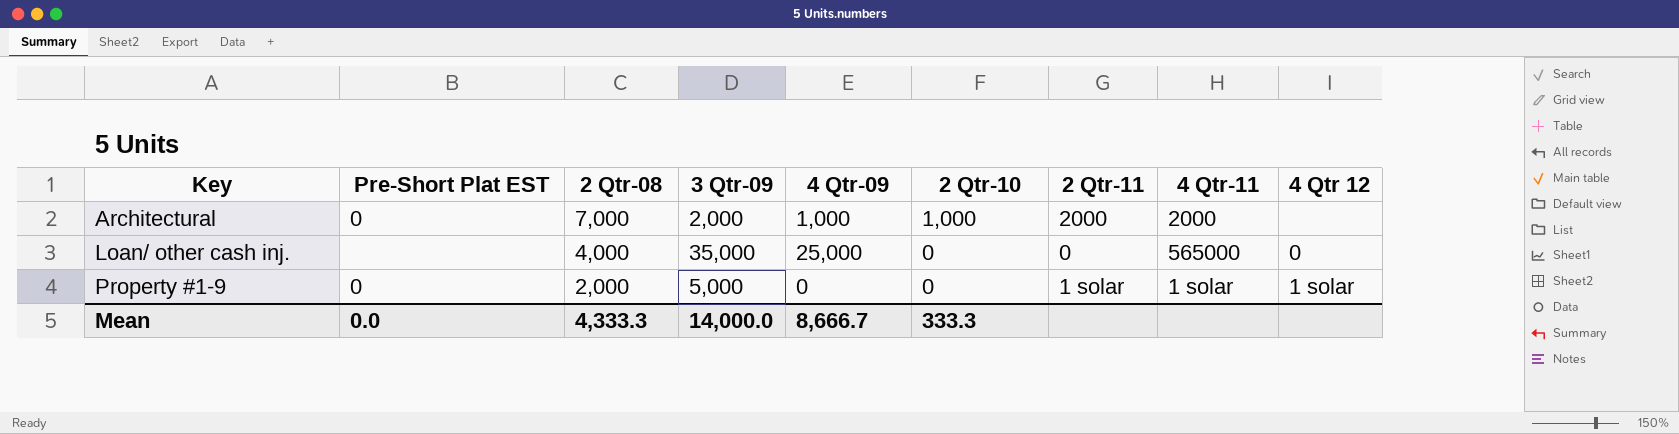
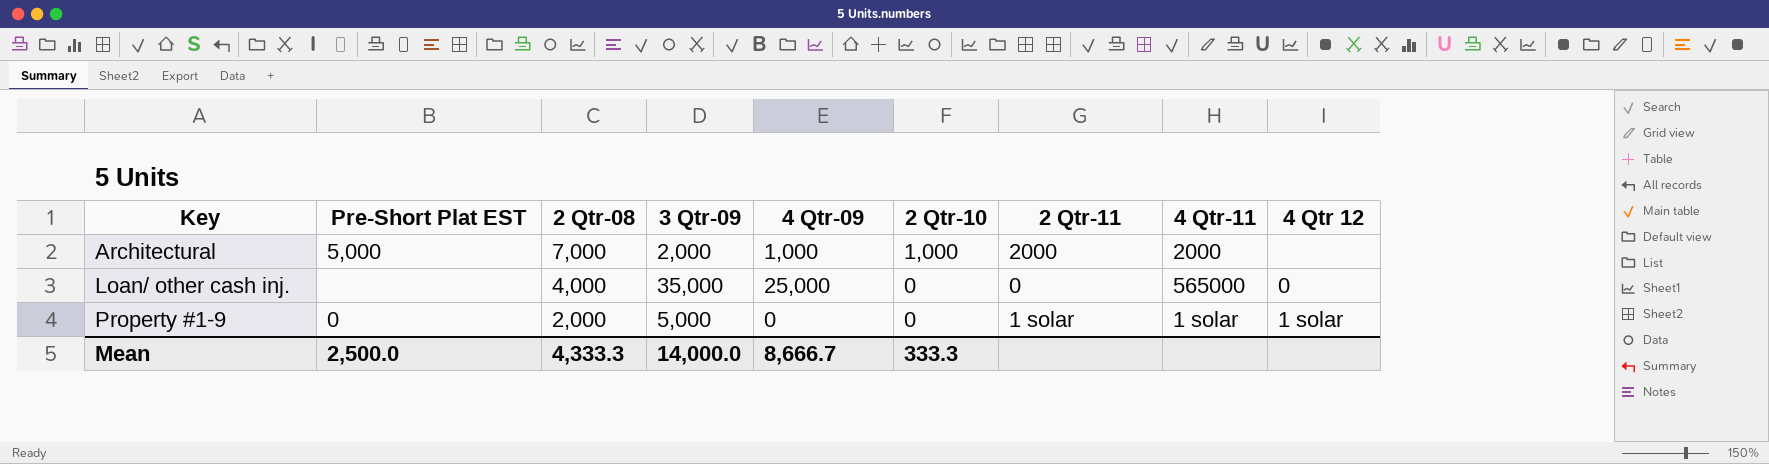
Architectural | Pre-Short Plat EST: 0 -> 5,000
Mean | Pre-Short Plat EST: 0.0 -> 2,500.0

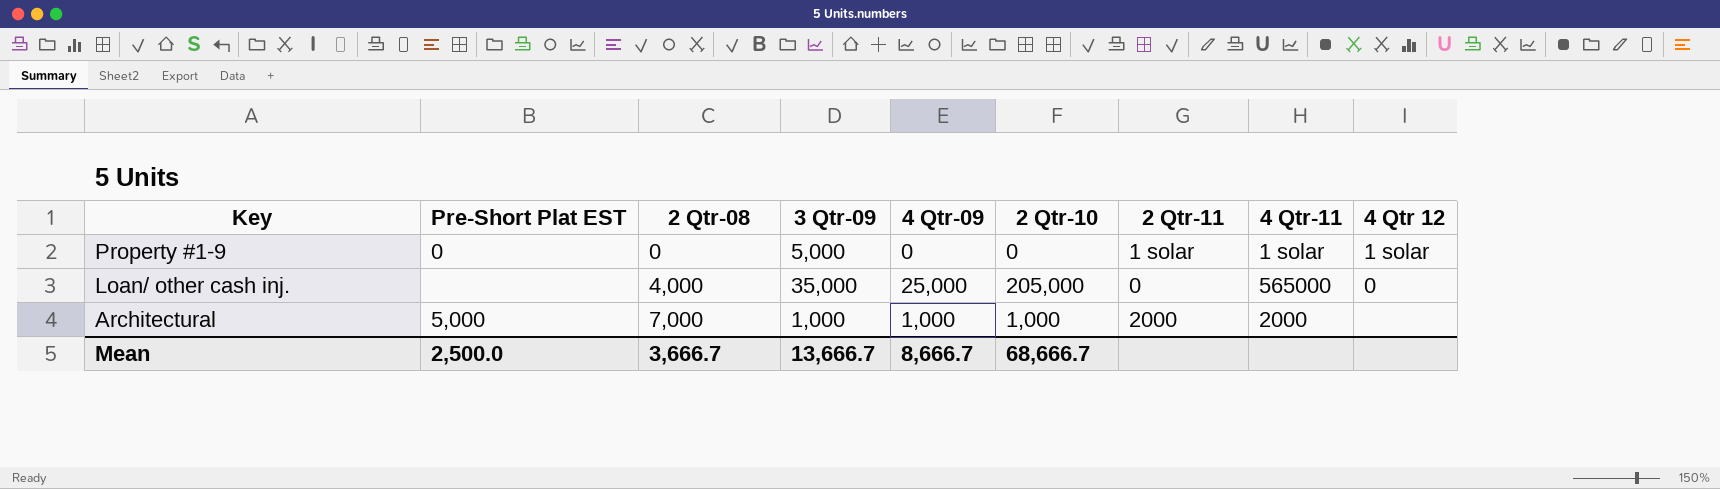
row order: Key ascending -> Key descending
Property #1-9 | 2 Qtr-08: 2,000 -> 0
Loan/ other cash inj. | 2 Qtr-10: 0 -> 205,000
Architectural | 3 Qtr-09: 2,000 -> 1,000
Mean | 2 Qtr-08: 4,333.3 -> 3,666.7
Mean | 3 Qtr-09: 14,000.0 -> 13,666.7
Mean | 2 Qtr-10: 333.3 -> 68,666.7

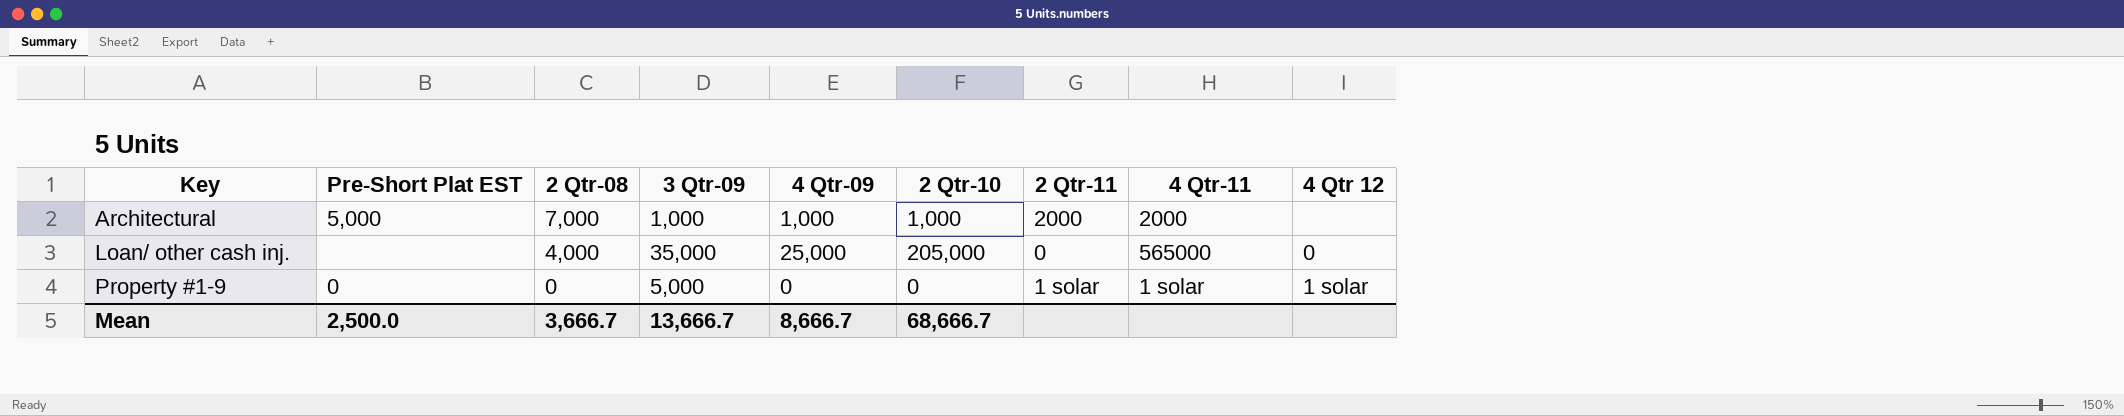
row order: Key descending -> Key ascending

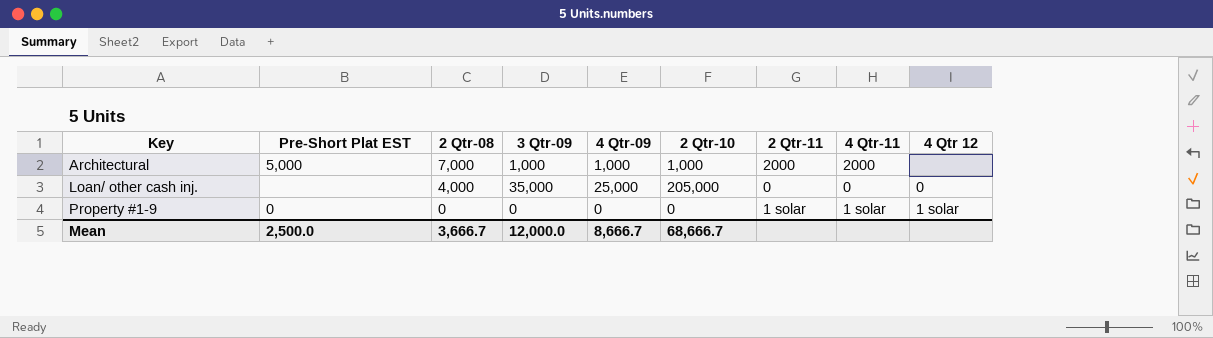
Loan/ other cash inj. | 4 Qtr-11: 565000 -> 0
Property #1-9 | 3 Qtr-09: 5,000 -> 0
Mean | 3 Qtr-09: 13,666.7 -> 12,000.0

